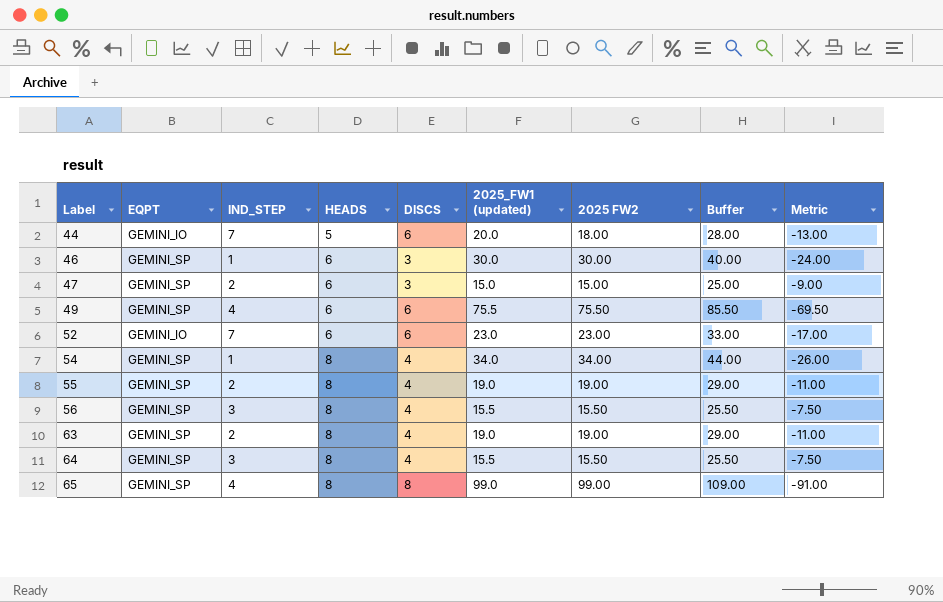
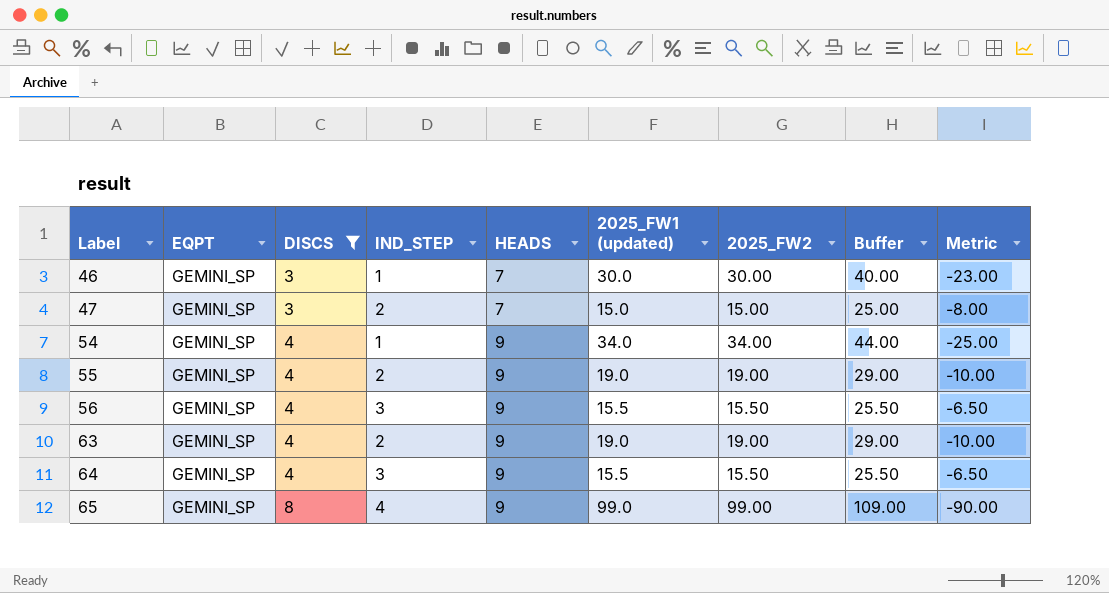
filter: none -> DISCS != 6
column DISCS | position: 5 -> 3
column name: 2025 FW2 -> 2025_FW2
46 | HEADS: 6 -> 7
46 | Metric: -24.00 -> -23.00
47 | HEADS: 6 -> 7
47 | Metric: -9.00 -> -8.00
54 | HEADS: 8 -> 9
54 | Metric: -26.00 -> -25.00
55 | HEADS: 8 -> 9
55 | Metric: -11.00 -> -10.00
56 | HEADS: 8 -> 9
56 | Metric: -7.50 -> -6.50
63 | HEADS: 8 -> 9
63 | Metric: -11.00 -> -10.00
64 | HEADS: 8 -> 9
64 | Metric: -7.50 -> -6.50
65 | HEADS: 8 -> 9
65 | Metric: -91.00 -> -90.00

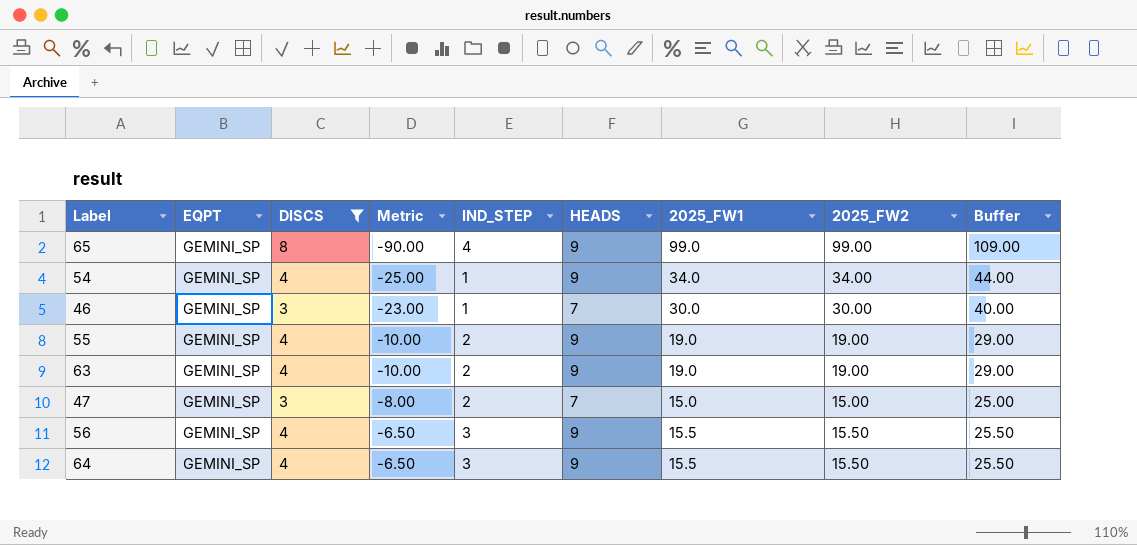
row order: Label ascending -> Metric ascending
column Metric | position: 9 -> 4
column name: 2025_FW1 (updated) -> 2025_FW1

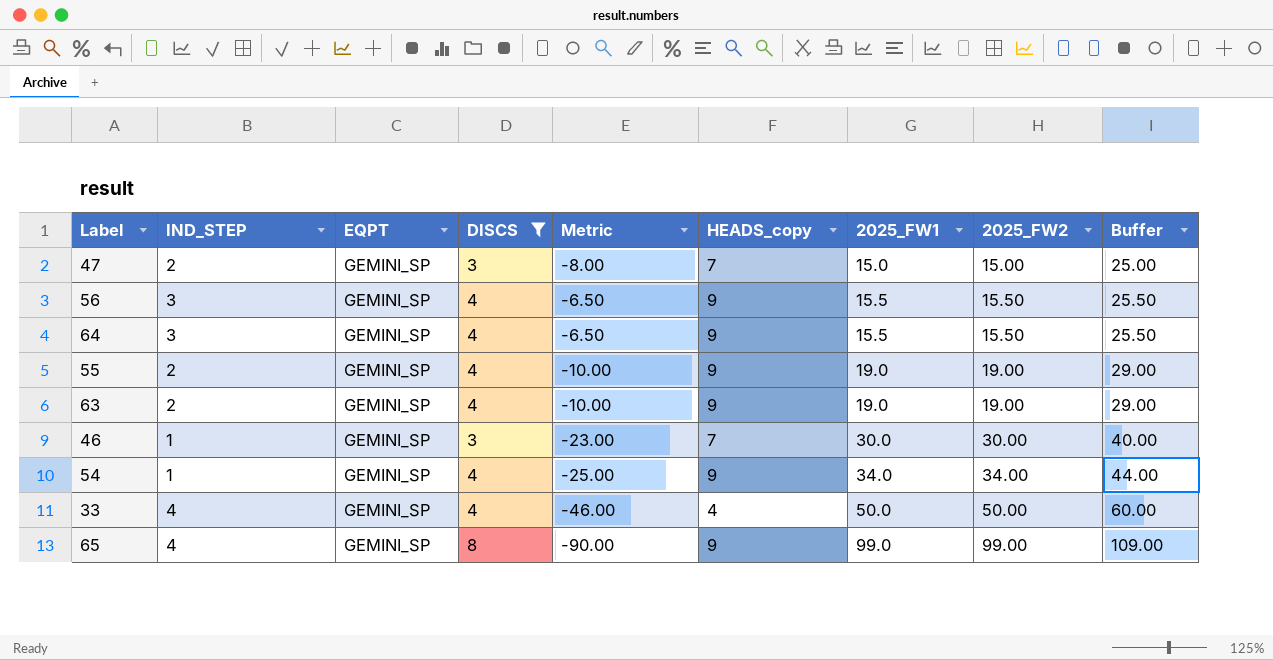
row order: Metric ascending -> 2025_FW1 ascending
column IND_STEP | position: 5 -> 2
column name: HEADS -> HEADS_copy
row 33: none -> 4 | GEMINI_SP | 4 | -46.00 | 4 | 50.0 | 50.00 | 60.00

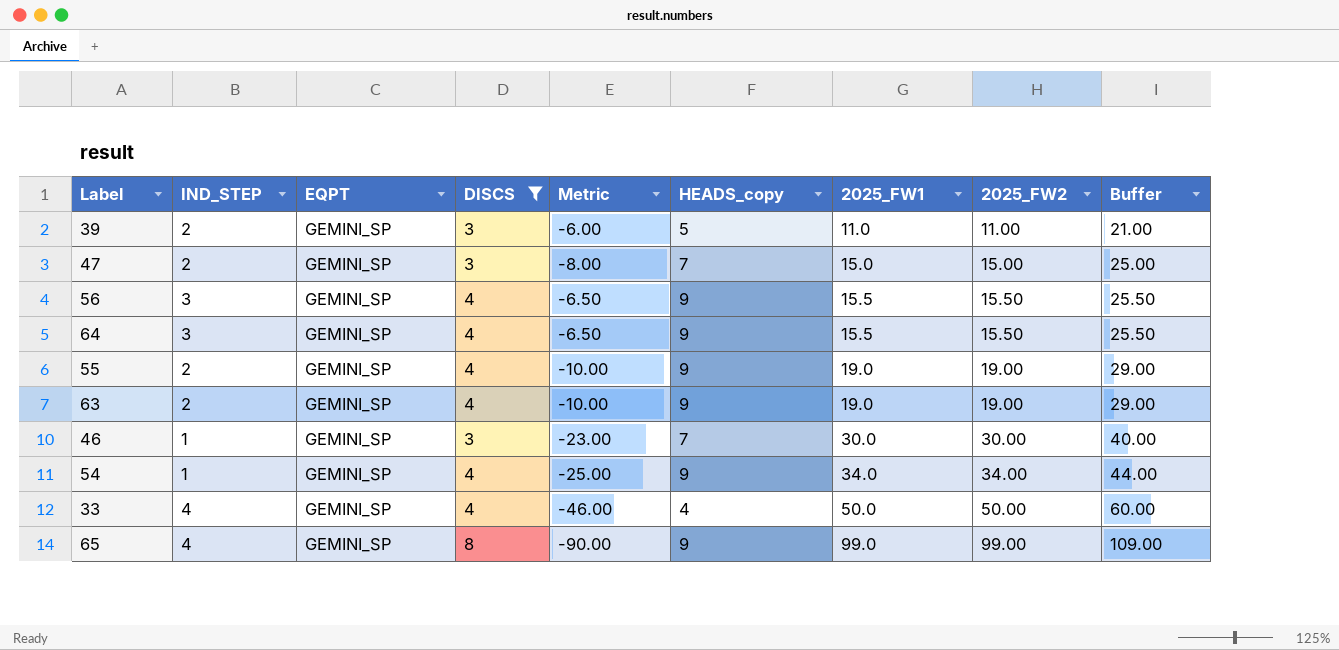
row 39: none -> 2 | GEMINI_SP | 3 | -6.00 | 5 | 11.0 | 11.00 | 21.00

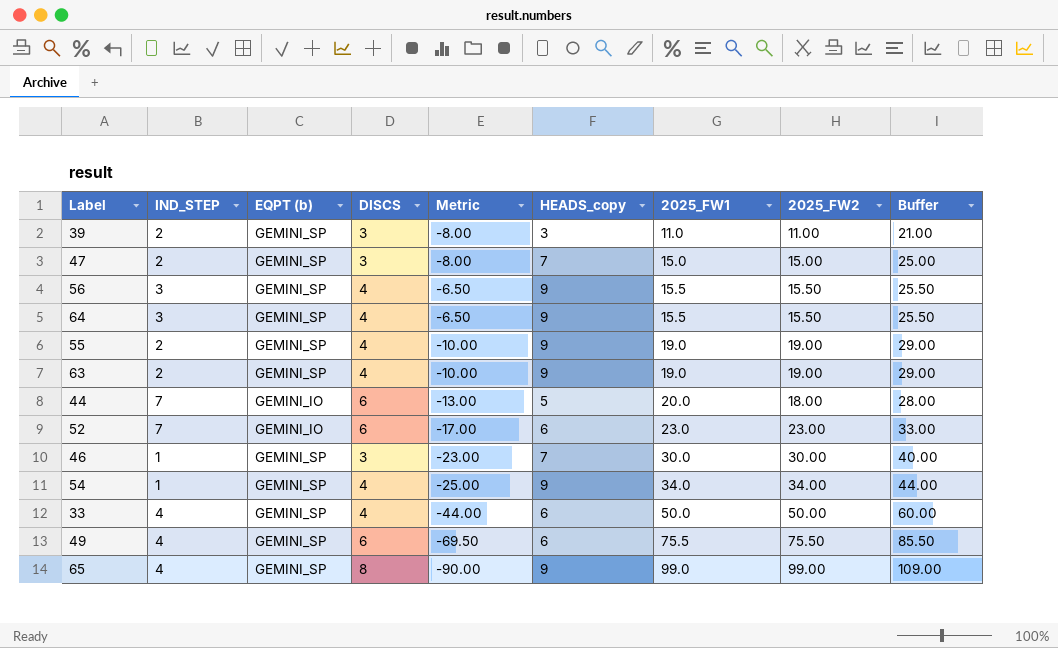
filter: DISCS != 6 -> none
column name: EQPT -> EQPT (b)
39 | Metric: -6.00 -> -8.00
39 | HEADS_copy: 5 -> 3
33 | Metric: -46.00 -> -44.00
33 | HEADS_copy: 4 -> 6

